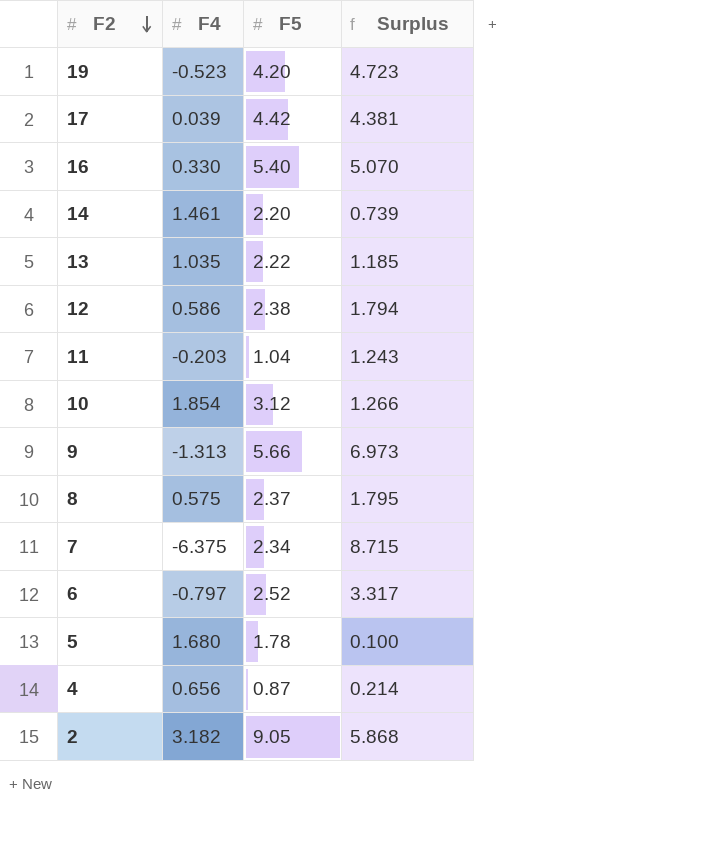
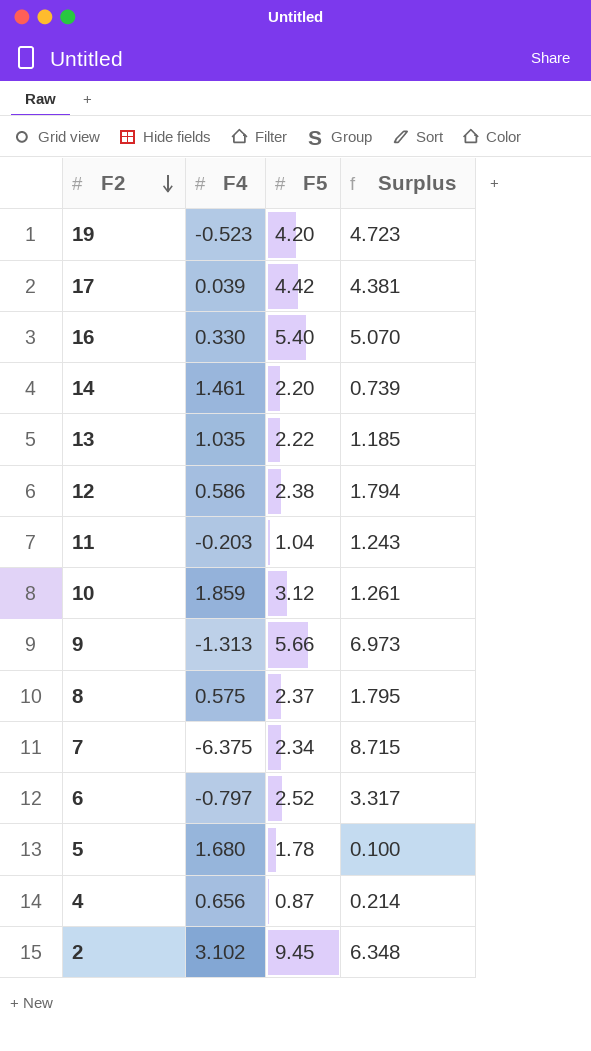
10 | F4: 1.854 -> 1.859
10 | Surplus: 1.266 -> 1.261
2 | F4: 3.182 -> 3.102
2 | F5: 9.05 -> 9.45
2 | Surplus: 5.868 -> 6.348

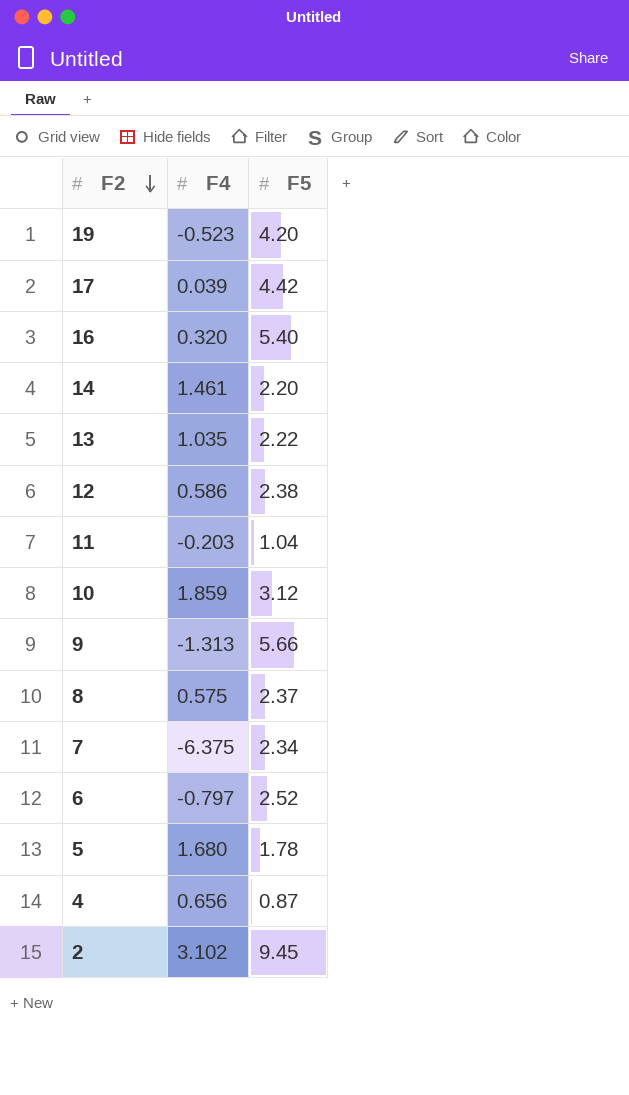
column Surplus | formula: [F5] - [F4] -> none
16 | F4: 0.330 -> 0.320

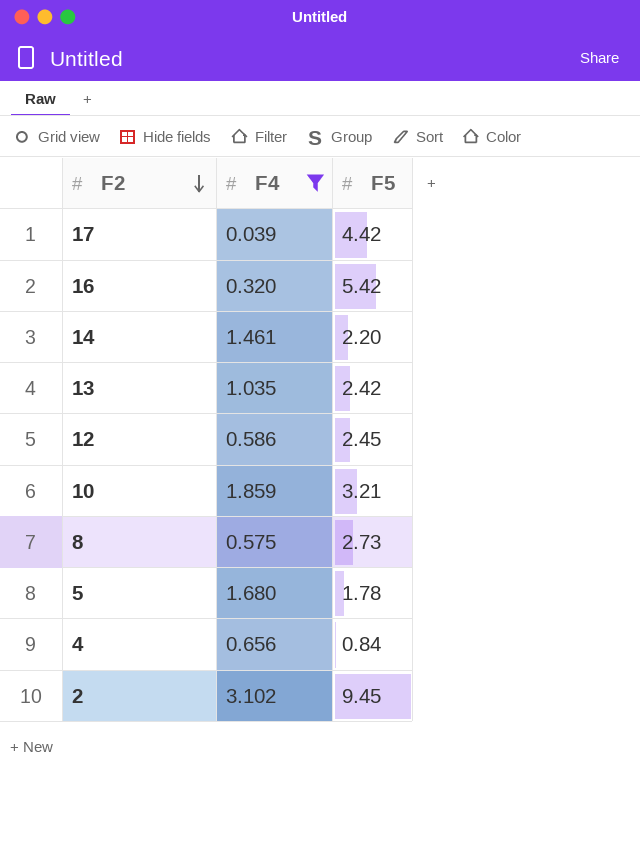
filter: none -> F4 >= 0.039
16 | F5: 5.40 -> 5.42
13 | F5: 2.22 -> 2.42
12 | F5: 2.38 -> 2.45
10 | F5: 3.12 -> 3.21
8 | F5: 2.37 -> 2.73
4 | F5: 0.87 -> 0.84

